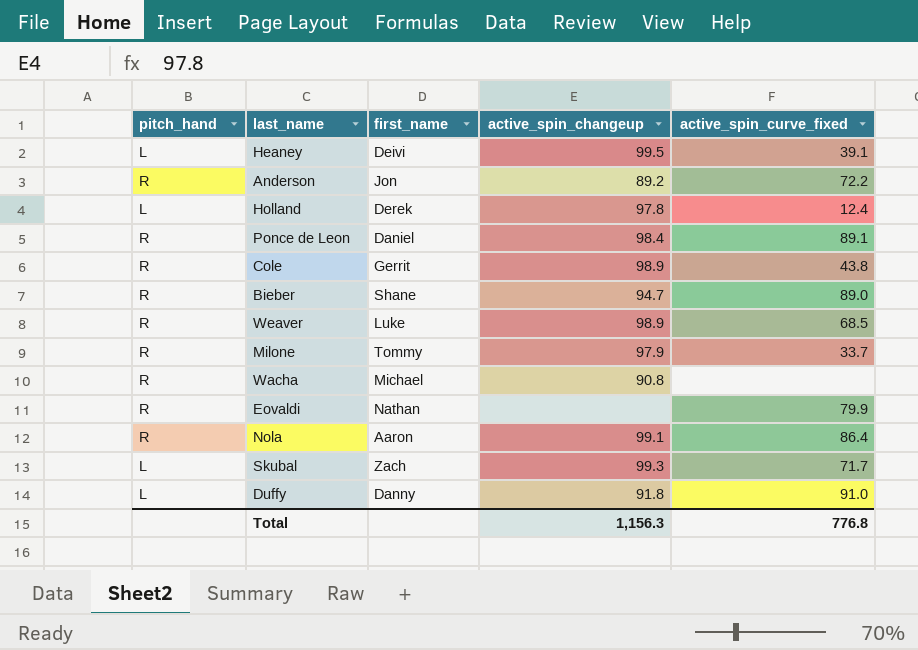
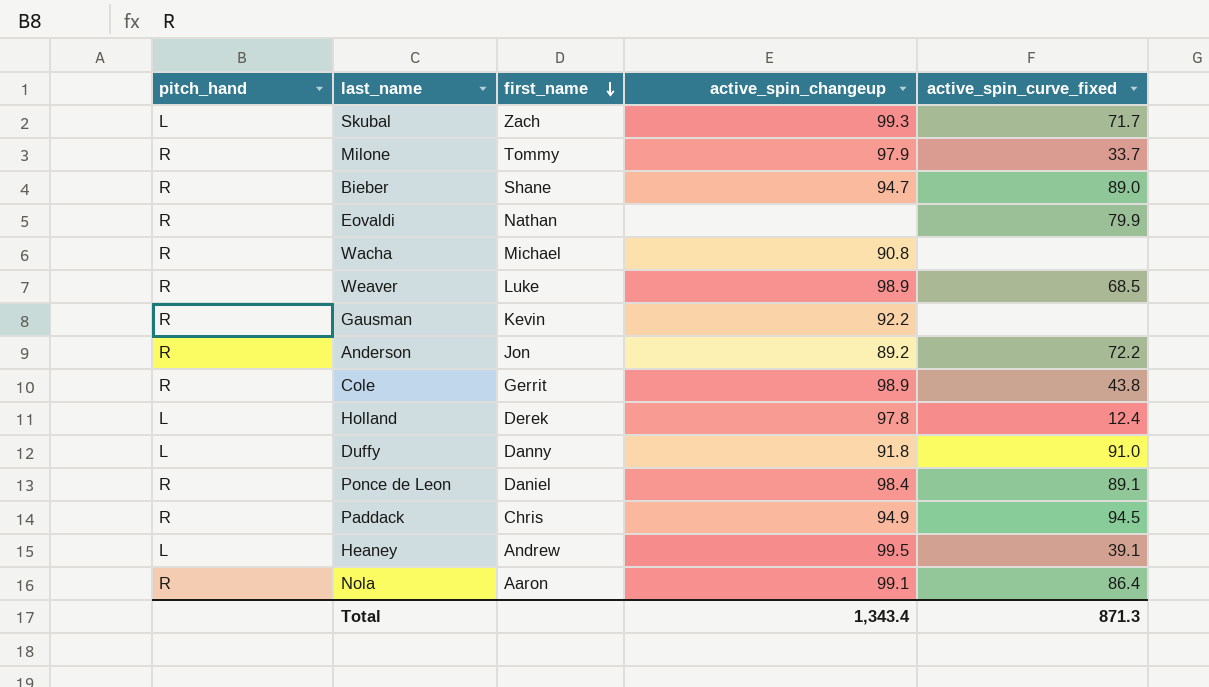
row order: none -> first_name descending
row Gausman: none -> R | Kevin | 92.2 | none
row Paddack: none -> R | Chris | 94.9 | 94.5
Heaney | first_name: Deivi -> Andrew
Total | active_spin_changeup: 1,156.3 -> 1,343.4
Total | active_spin_curve_fixed: 776.8 -> 871.3

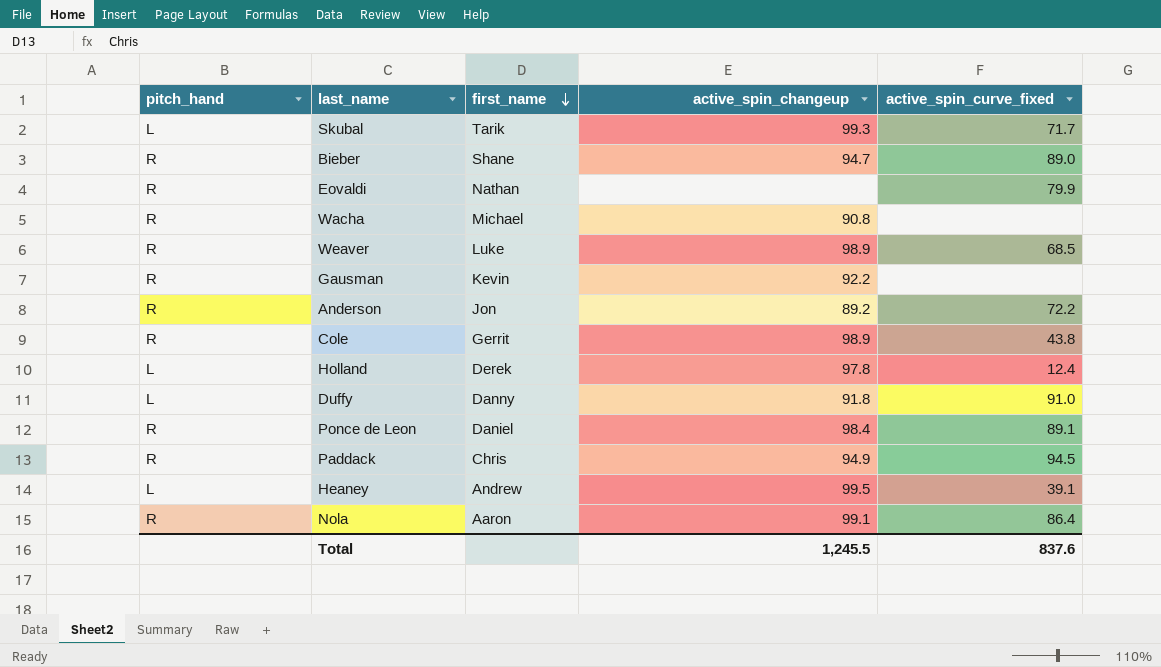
row Milone: R | Tommy | 97.9 | 33.7 -> none
Skubal | first_name: Zach -> Tarik
Total | active_spin_changeup: 1,343.4 -> 1,245.5
Total | active_spin_curve_fixed: 871.3 -> 837.6

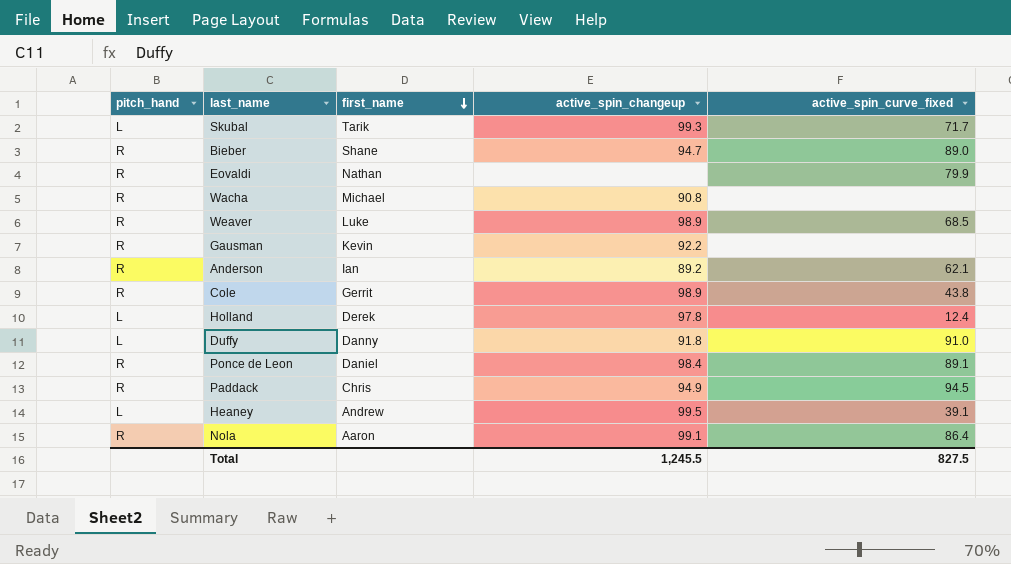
Anderson | first_name: Jon -> Ian
Anderson | active_spin_curve_fixed: 72.2 -> 62.1
Total | active_spin_curve_fixed: 837.6 -> 827.5

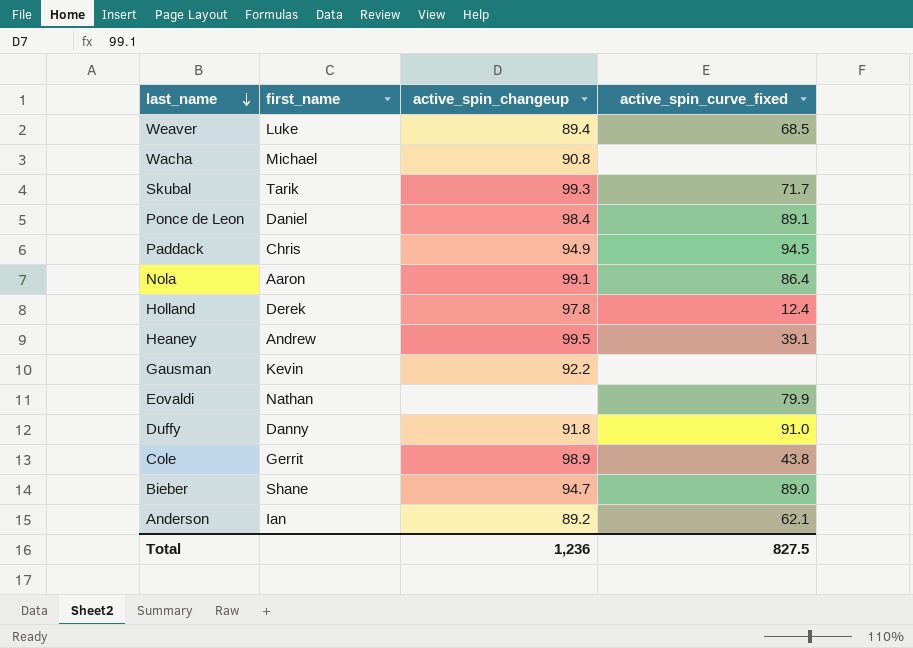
row order: first_name descending -> last_name descending
column pitch_hand | position: 1 -> none
Weaver | active_spin_changeup: 98.9 -> 89.4
Total | active_spin_changeup: 1,245.5 -> 1,236

